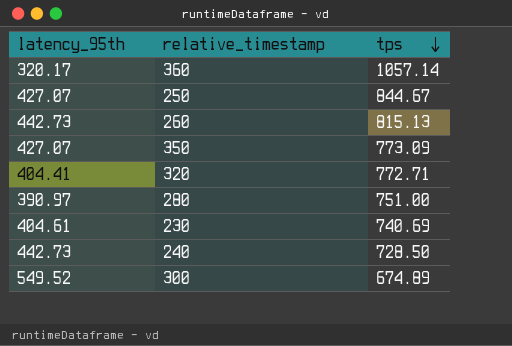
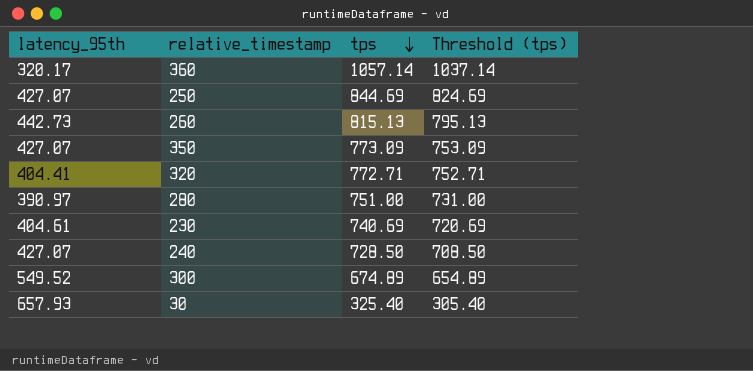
column Threshold (tps) | formula: none -> [tps] - 20
250 | tps: 844.67 -> 844.69
240 | latency_95th: 442.73 -> 427.07
row 30: none -> 657.93 | 325.40 | 305.40

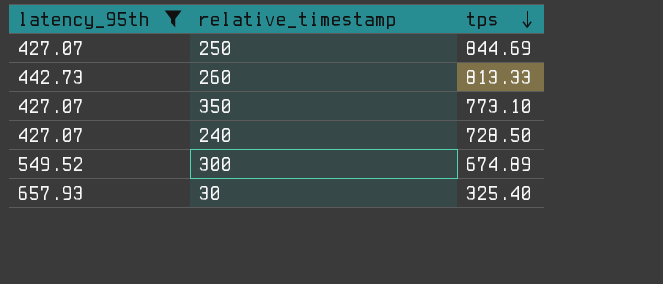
filter: none -> latency_95th >= 427.07
column Threshold (tps) | formula: [tps] - 20 -> none
260 | tps: 815.13 -> 813.33
350 | tps: 773.09 -> 773.10

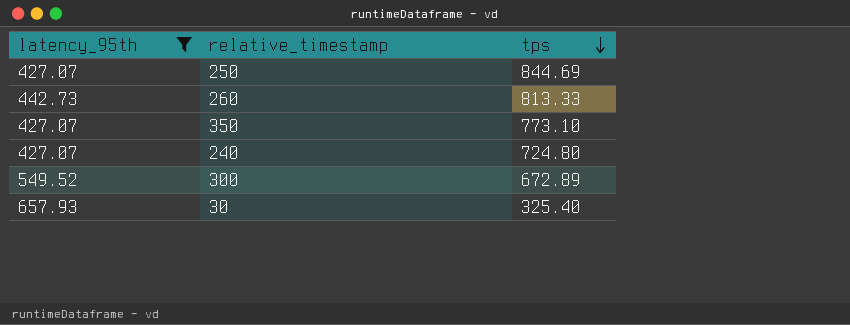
240 | tps: 728.50 -> 724.80
300 | tps: 674.89 -> 672.89

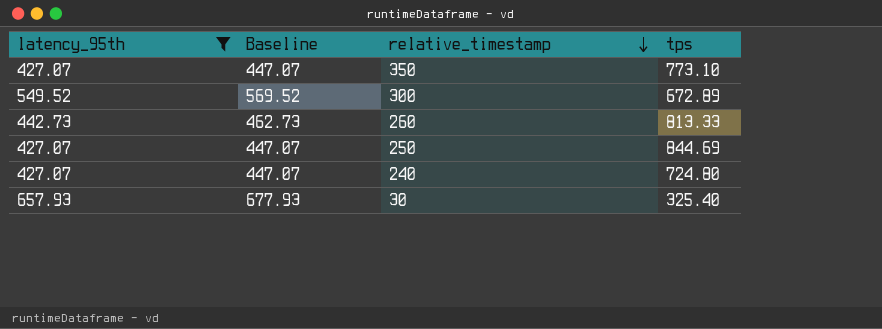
row order: tps descending -> relative_timestamp descending
column Baseline | formula: none -> [latency_95th] + 20

